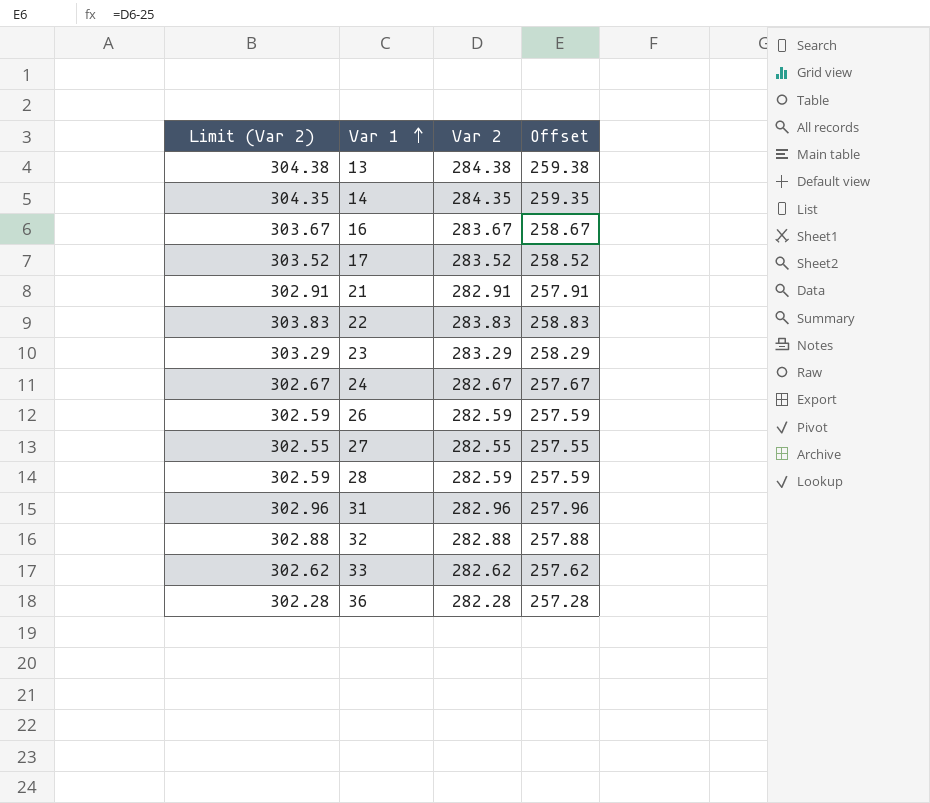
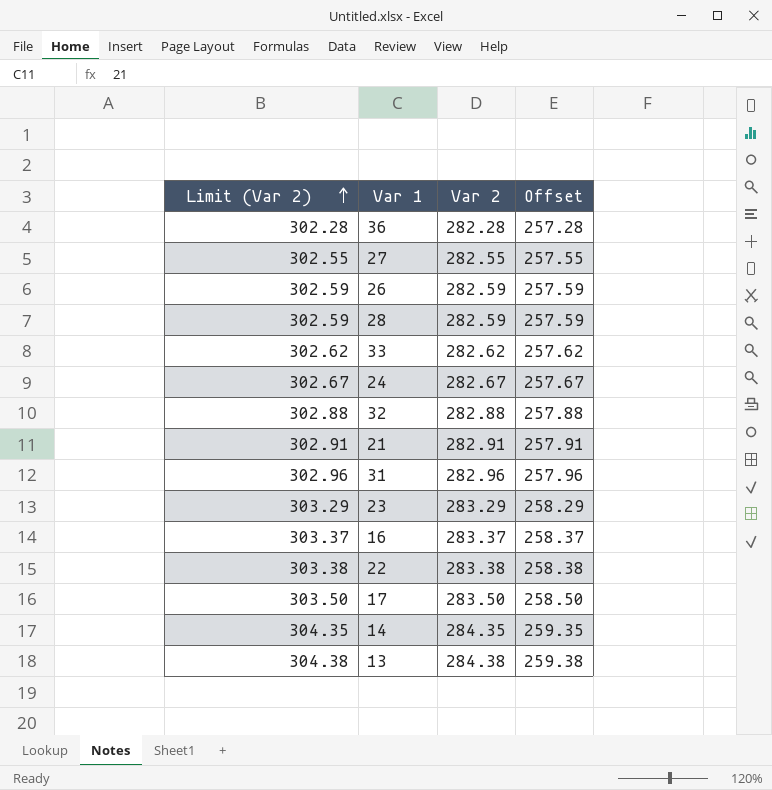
row order: Var 1 ascending -> Limit (Var 2) ascending
16 | Limit (Var 2): 303.67 -> 303.37
16 | Var 2: 283.67 -> 283.37
16 | Offset: 258.67 -> 258.37
22 | Limit (Var 2): 303.83 -> 303.38
22 | Var 2: 283.83 -> 283.38
22 | Offset: 258.83 -> 258.38
17 | Limit (Var 2): 303.52 -> 303.50
17 | Var 2: 283.52 -> 283.50
17 | Offset: 258.52 -> 258.50

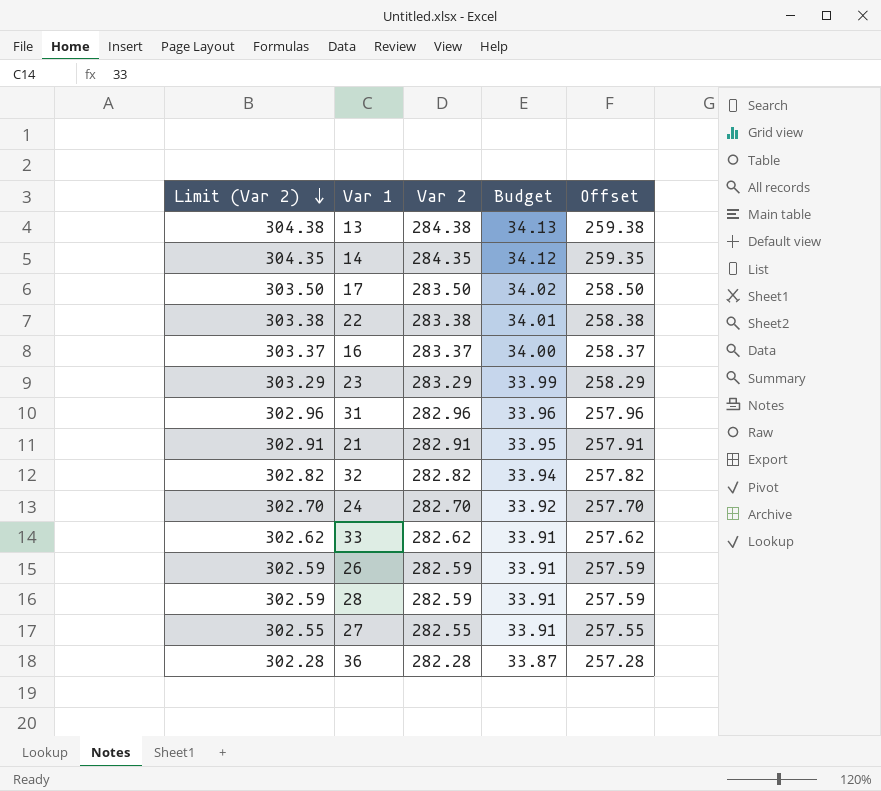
row order: Limit (Var 2) ascending -> Limit (Var 2) descending
column Budget | formula: none -> [Var 2] * 0.12
32 | Limit (Var 2): 302.88 -> 302.82
32 | Var 2: 282.88 -> 282.82
32 | Offset: 257.88 -> 257.82
24 | Limit (Var 2): 302.67 -> 302.70
24 | Var 2: 282.67 -> 282.70
24 | Offset: 257.67 -> 257.70

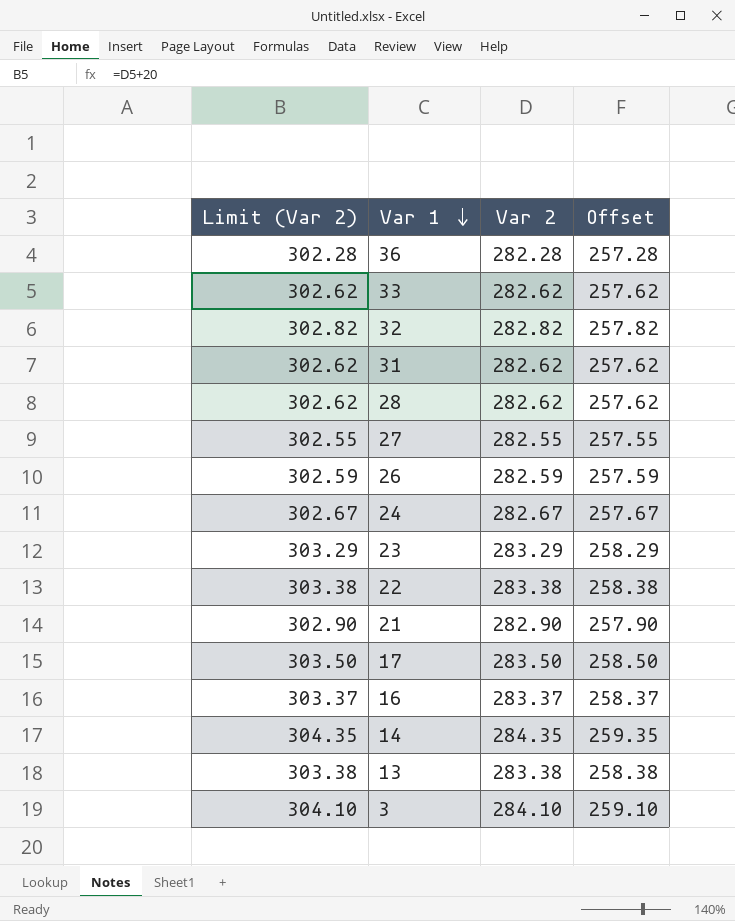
row order: Limit (Var 2) descending -> Var 1 descending
column Budget | formula: [Var 2] * 0.12 -> none
31 | Limit (Var 2): 302.96 -> 302.62
31 | Var 2: 282.96 -> 282.62
31 | Offset: 257.96 -> 257.62
28 | Limit (Var 2): 302.59 -> 302.62
28 | Var 2: 282.59 -> 282.62
28 | Offset: 257.59 -> 257.62
24 | Limit (Var 2): 302.70 -> 302.67
24 | Var 2: 282.70 -> 282.67
24 | Offset: 257.70 -> 257.67
21 | Limit (Var 2): 302.91 -> 302.90
21 | Var 2: 282.91 -> 282.90
21 | Offset: 257.91 -> 257.90
13 | Limit (Var 2): 304.38 -> 303.38
13 | Var 2: 284.38 -> 283.38
13 | Offset: 259.38 -> 258.38
row 3: none -> 304.10 | 284.10 | 259.10

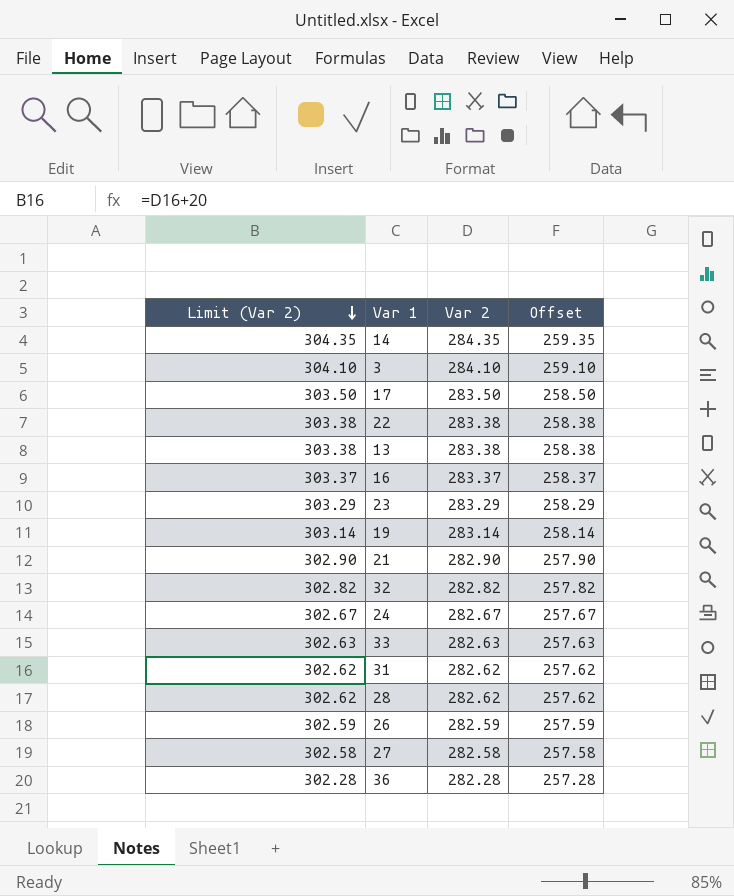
row order: Var 1 descending -> Limit (Var 2) descending
row 19: none -> 303.14 | 283.14 | 258.14
33 | Limit (Var 2): 302.62 -> 302.63
33 | Var 2: 282.62 -> 282.63
33 | Offset: 257.62 -> 257.63
27 | Limit (Var 2): 302.55 -> 302.58
27 | Var 2: 282.55 -> 282.58
27 | Offset: 257.55 -> 257.58

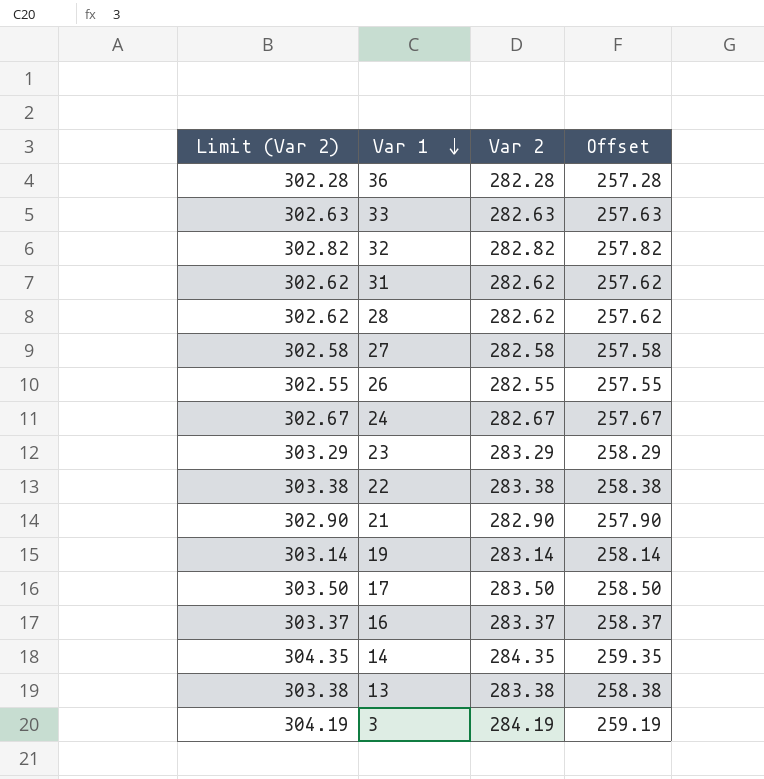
row order: Limit (Var 2) descending -> Var 1 descending
26 | Limit (Var 2): 302.59 -> 302.55
26 | Var 2: 282.59 -> 282.55
26 | Offset: 257.59 -> 257.55
3 | Limit (Var 2): 304.10 -> 304.19
3 | Var 2: 284.10 -> 284.19
3 | Offset: 259.10 -> 259.19

